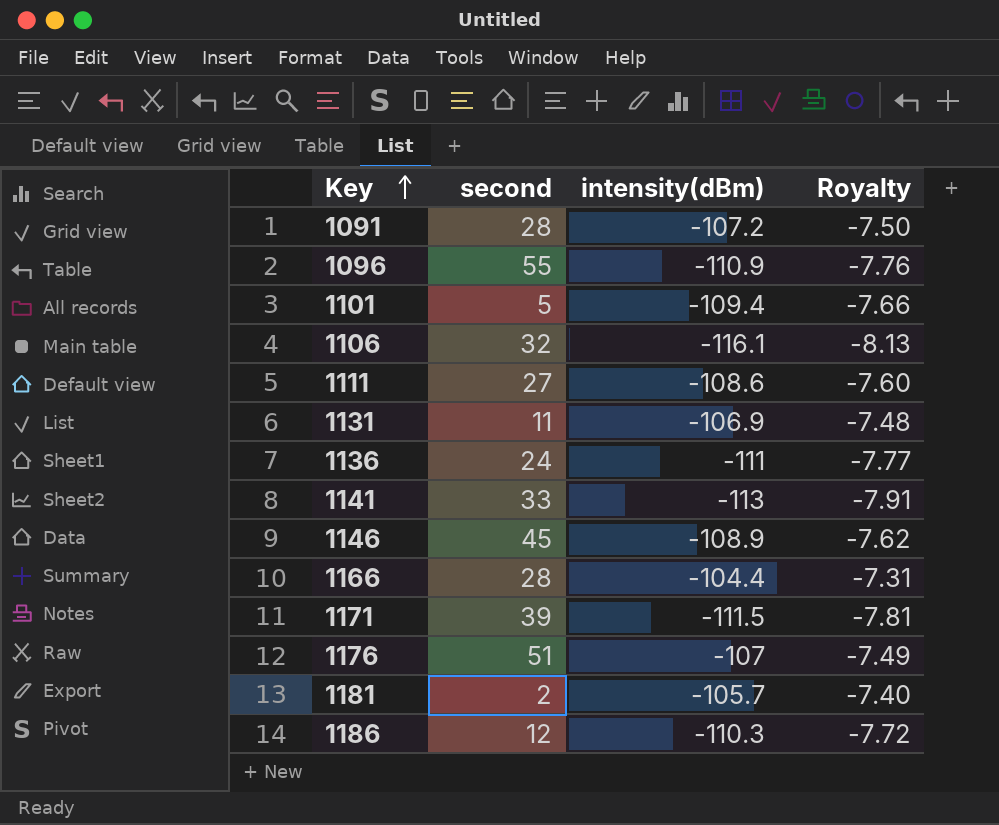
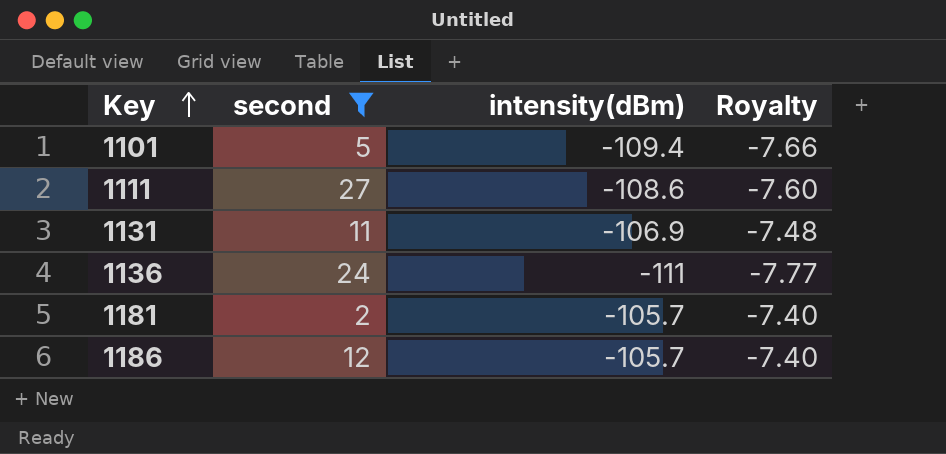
filter: none -> second <= 27
1186 | intensity(dBm): -110.3 -> -105.7
1186 | Royalty: -7.72 -> -7.40

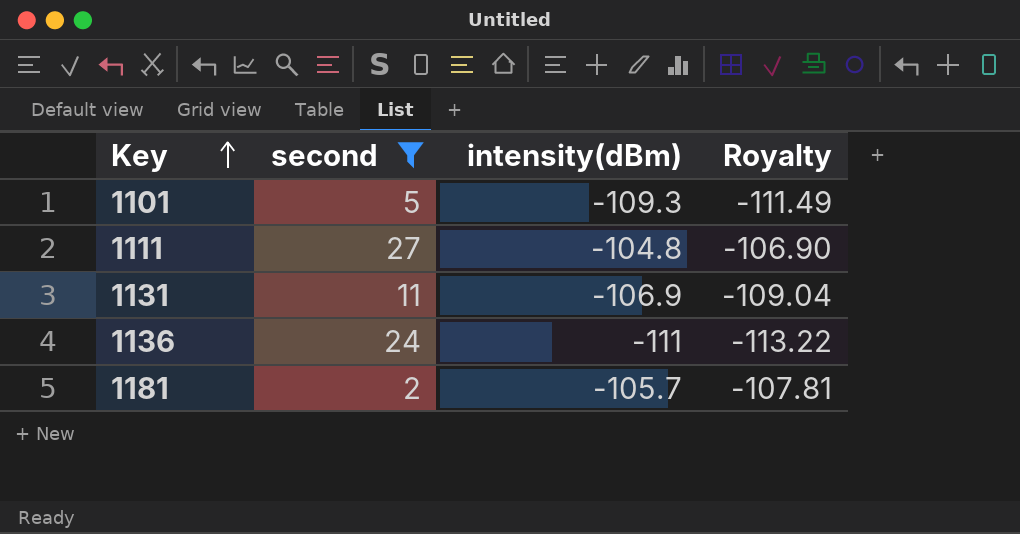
column Royalty | formula: [intensity(dBm)] * 0.07 -> [intensity(dBm)] * 1.02
row 1186: 12 | -105.7 | -7.40 -> none
1101 | intensity(dBm): -109.4 -> -109.3
1111 | intensity(dBm): -108.6 -> -104.8

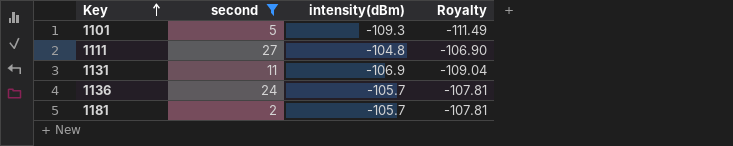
1136 | intensity(dBm): -111 -> -105.7
1136 | Royalty: -113.22 -> -107.81

